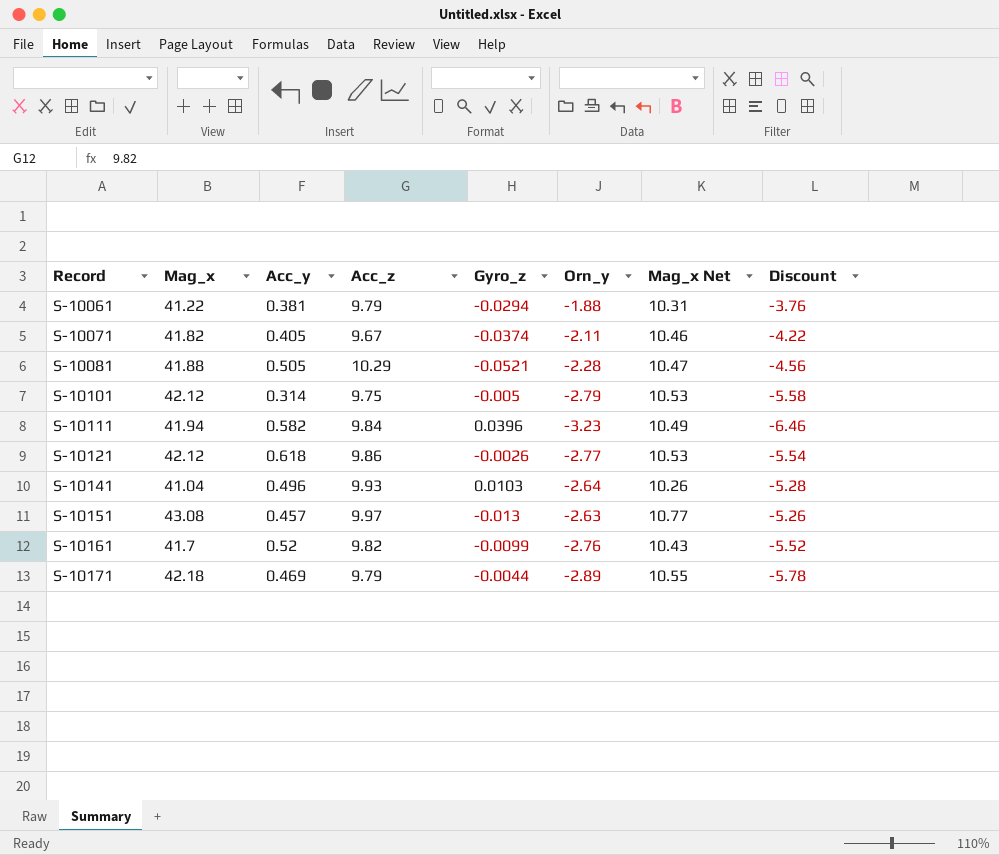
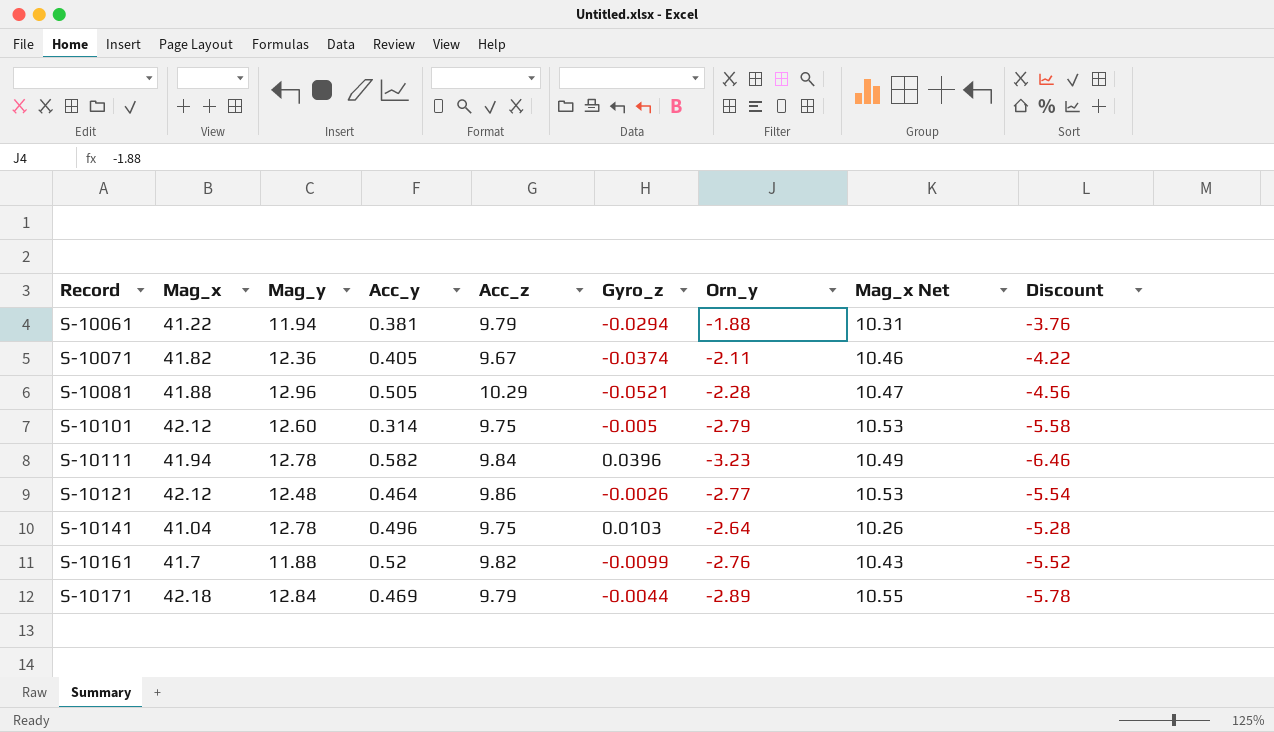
column Mag_y | position: none -> 3
row S-10151: 43.08 | 0.457 | 9.97 | -0.013 | -2.63 | 10.77 | -5.26 -> none
S-10121 | Acc_y: 0.618 -> 0.464
S-10141 | Acc_z: 9.93 -> 9.75

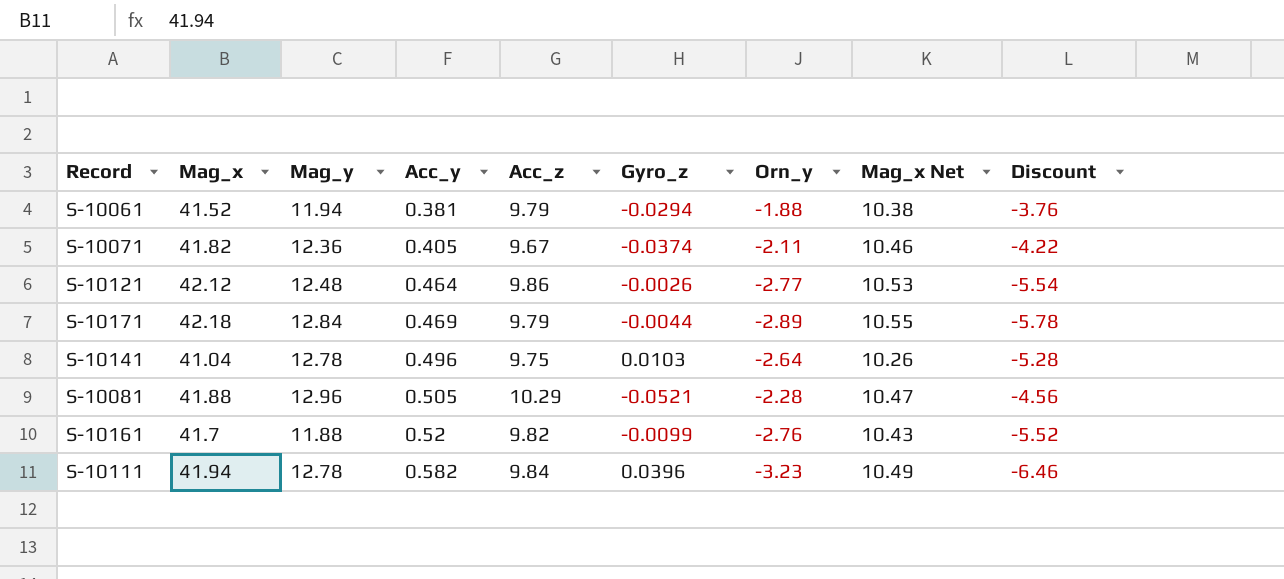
row order: Record ascending -> Acc_y ascending
row S-10101: 42.12 | 12.60 | 0.314 | 9.75 | -0.005 | -2.79 | 10.53 | -5.58 -> none
S-10061 | Mag_x: 41.22 -> 41.52
S-10061 | Mag_x Net: 10.31 -> 10.38

